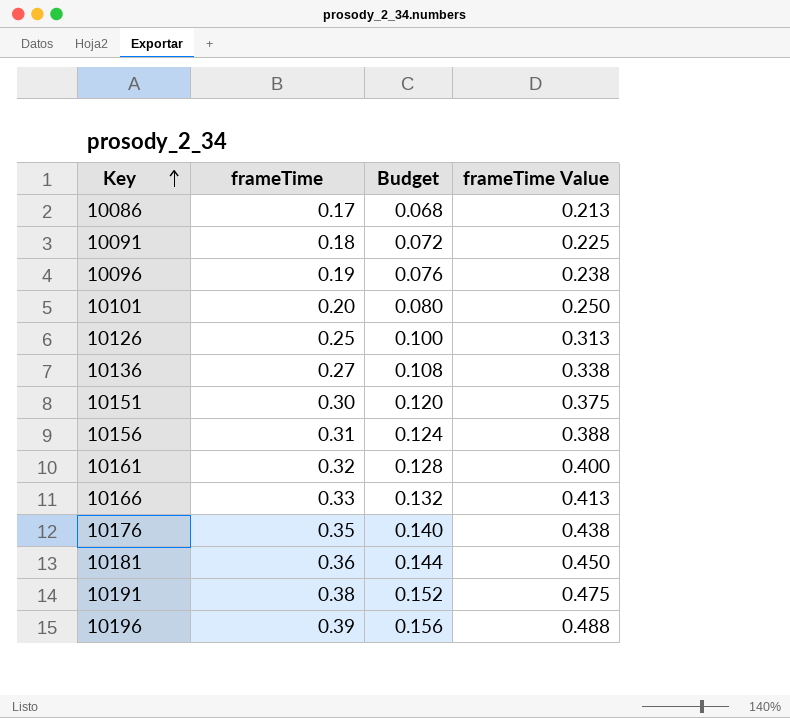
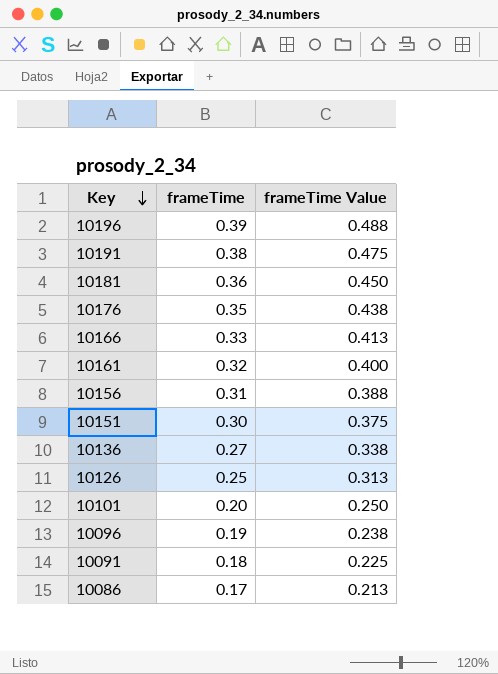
row order: Key ascending -> Key descending
column Budget | formula: [frameTime] * 0.4 -> none

